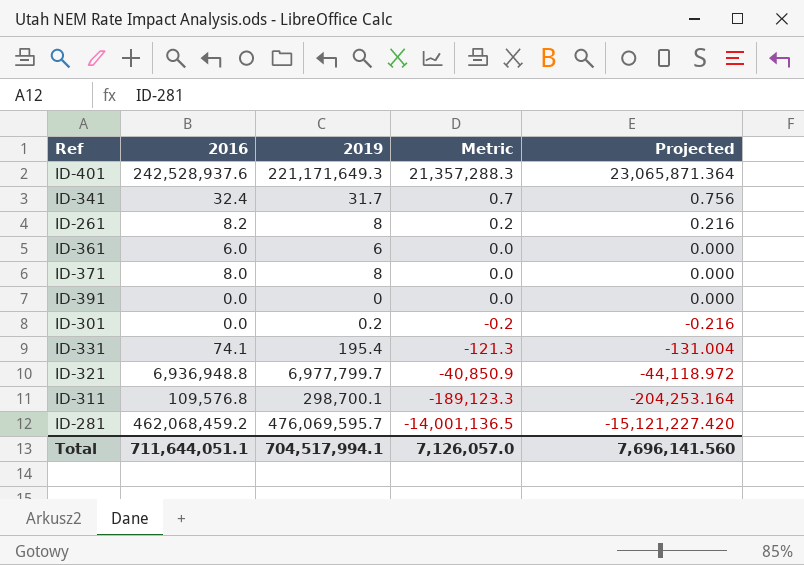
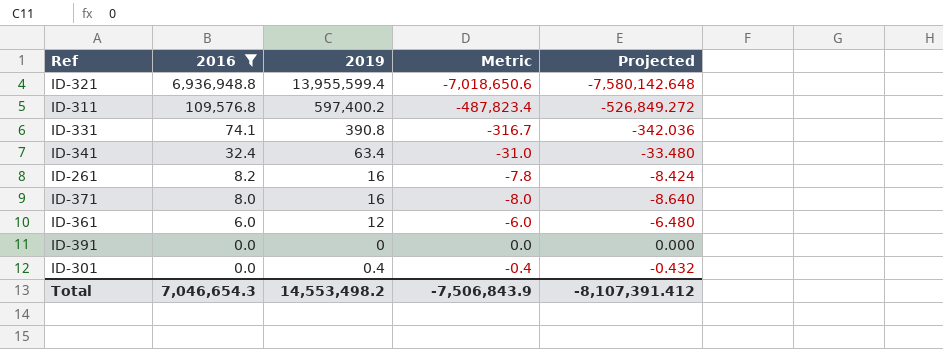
filter: none -> 2016 <= 6,936,948.8
row order: Metric descending -> 2016 descending
ID-321 | 2019: 6,977,799.7 -> 13,955,599.4
ID-321 | Metric: -40,850.9 -> -7,018,650.6
ID-321 | Projected: -44,118.972 -> -7,580,142.648
ID-311 | 2019: 298,700.1 -> 597,400.2
ID-311 | Metric: -189,123.3 -> -487,823.4
ID-311 | Projected: -204,253.164 -> -526,849.272
ID-331 | 2019: 195.4 -> 390.8
ID-331 | Metric: -121.3 -> -316.7
ID-331 | Projected: -131.004 -> -342.036
ID-341 | 2019: 31.7 -> 63.4
ID-341 | Metric: 0.7 -> -31.0
ID-341 | Projected: 0.756 -> -33.480
ID-261 | 2019: 8 -> 16
ID-261 | Metric: 0.2 -> -7.8
ID-261 | Projected: 0.216 -> -8.424
ID-371 | 2019: 8 -> 16
ID-371 | Metric: 0.0 -> -8.0
ID-371 | Projected: 0.000 -> -8.640
ID-361 | 2019: 6 -> 12
ID-361 | Metric: 0.0 -> -6.0
ID-361 | Projected: 0.000 -> -6.480
ID-301 | 2019: 0.2 -> 0.4
ID-301 | Metric: -0.2 -> -0.4
ID-301 | Projected: -0.216 -> -0.432
Total | 2016: 711,644,051.1 -> 7,046,654.3
Total | 2019: 704,517,994.1 -> 14,553,498.2
Total | Metric: 7,126,057.0 -> -7,506,843.9
Total | Projected: 7,696,141.560 -> -8,107,391.412

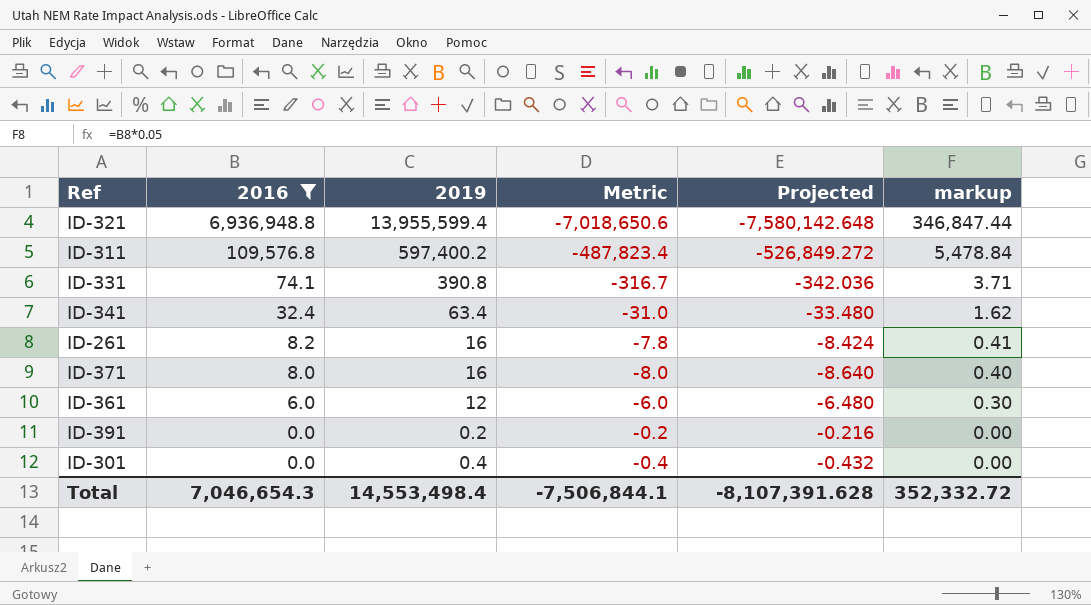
column markup | formula: none -> [2016] * 0.05
ID-391 | 2019: 0 -> 0.2
ID-391 | Metric: 0.0 -> -0.2
ID-391 | Projected: 0.000 -> -0.216
Total | 2019: 14,553,498.2 -> 14,553,498.4
Total | Metric: -7,506,843.9 -> -7,506,844.1
Total | Projected: -8,107,391.412 -> -8,107,391.628

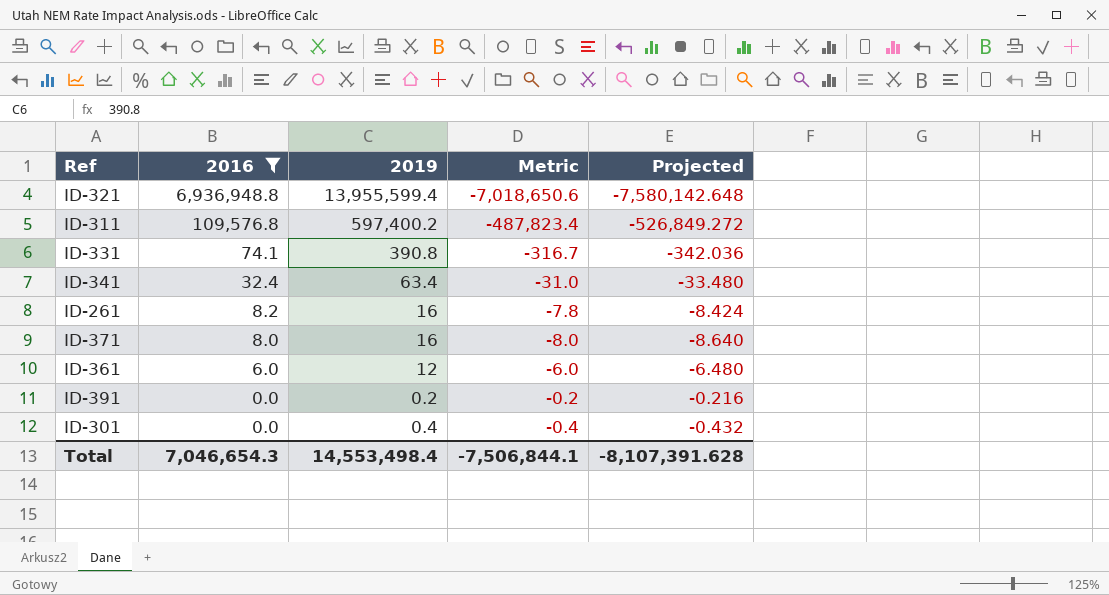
column markup | formula: [2016] * 0.05 -> none

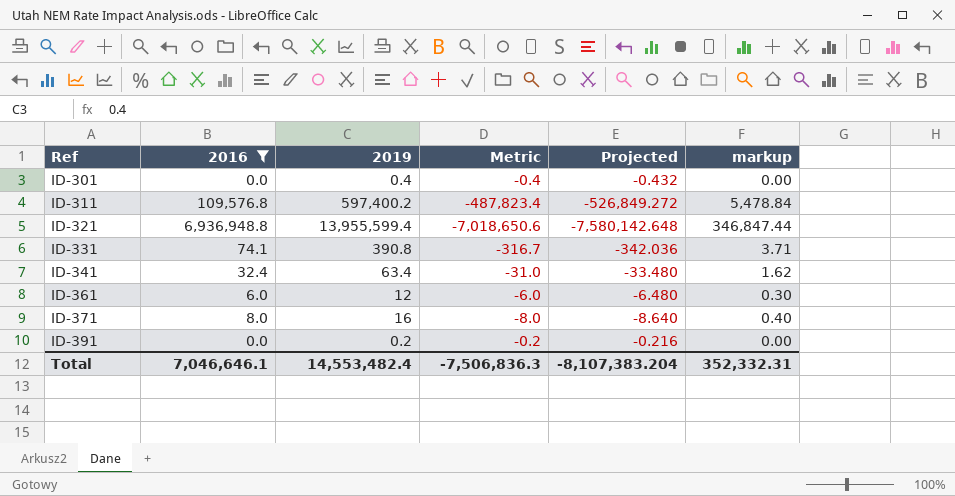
row order: 2016 descending -> Ref ascending
column markup | formula: none -> [2016] * 0.05
row ID-261: 8.2 | 16 | -7.8 | -8.424 -> none
Total | 2016: 7,046,654.3 -> 7,046,646.1
Total | 2019: 14,553,498.4 -> 14,553,482.4
Total | Metric: -7,506,844.1 -> -7,506,836.3
Total | Projected: -8,107,391.628 -> -8,107,383.204

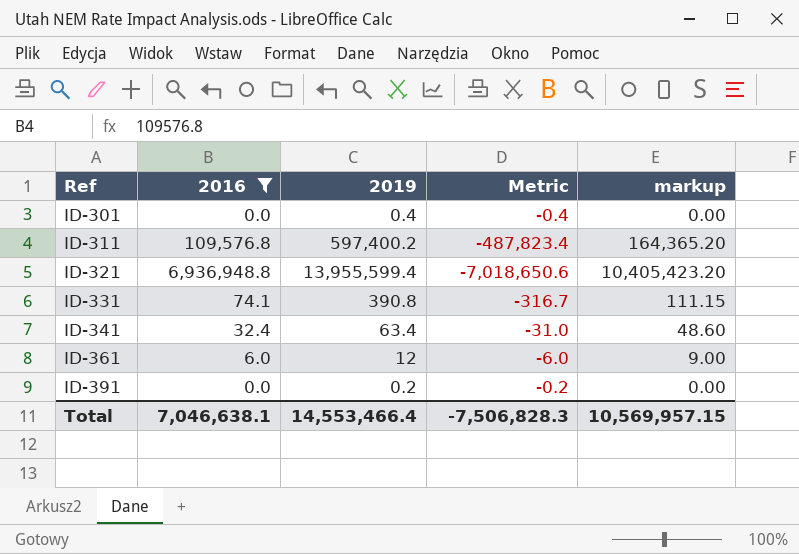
column Projected | formula: [Metric] * 1.08 -> none
column markup | formula: [2016] * 0.05 -> [2016] * 1.5
row ID-371: 8.0 | 16 | -8.0 | -8.640 | 0.40 -> none
Total | 2016: 7,046,646.1 -> 7,046,638.1
Total | 2019: 14,553,482.4 -> 14,553,466.4
Total | Metric: -7,506,836.3 -> -7,506,828.3
Total | markup: 352,332.31 -> 10,569,957.15

